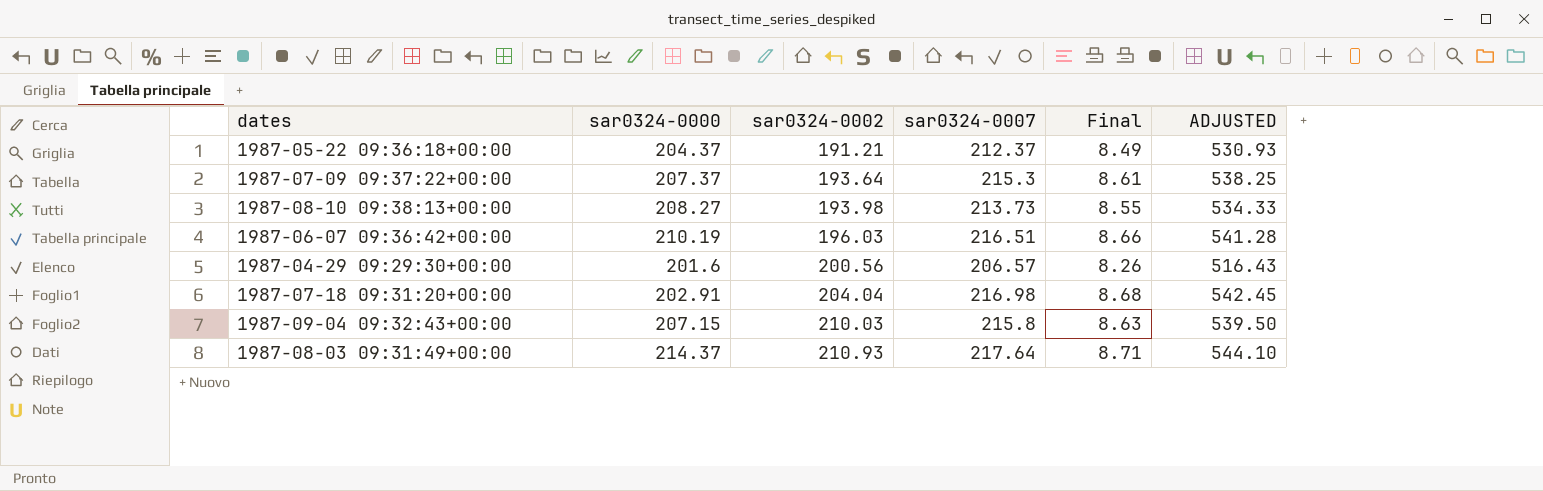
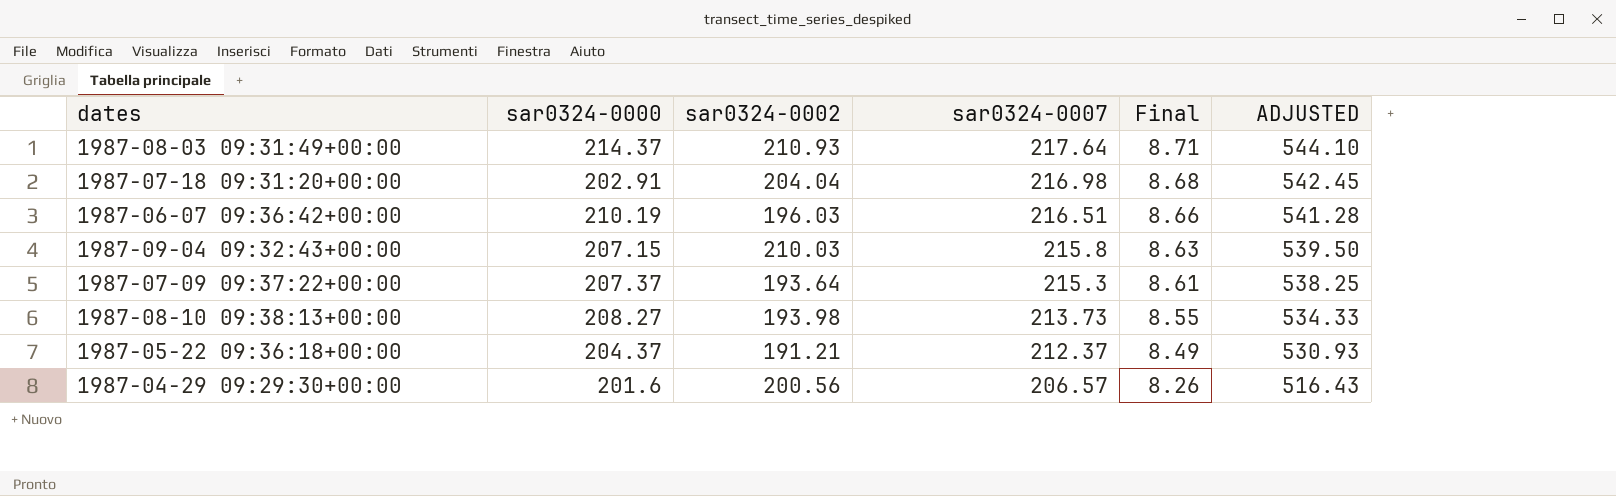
row order: sar0324-0002 ascending -> sar0324-0007 descending

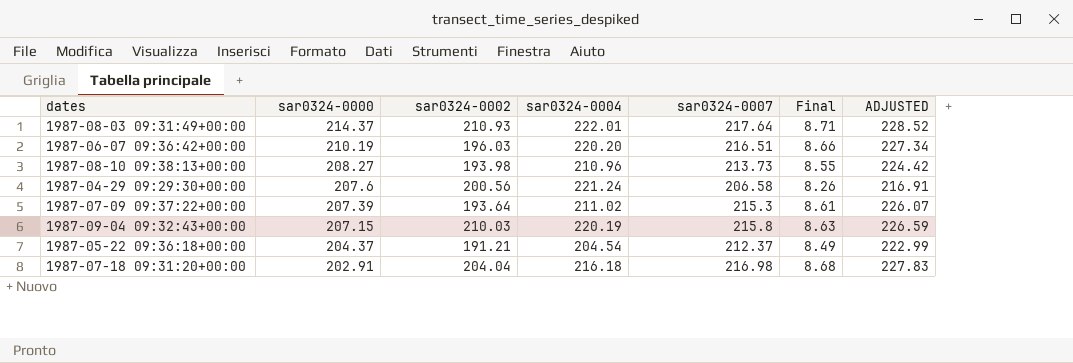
row order: sar0324-0007 descending -> sar0324-0000 descending
column sar0324-0004 | position: none -> 4
column ADJUSTED | formula: [sar0324-0007] * 2.5 -> [sar0324-0007] * 1.05
1987-04-29 09:29:30+00:00 | sar0324-0000: 201.6 -> 207.6
1987-04-29 09:29:30+00:00 | sar0324-0007: 206.57 -> 206.58
1987-07-09 09:37:22+00:00 | sar0324-0000: 207.37 -> 207.39

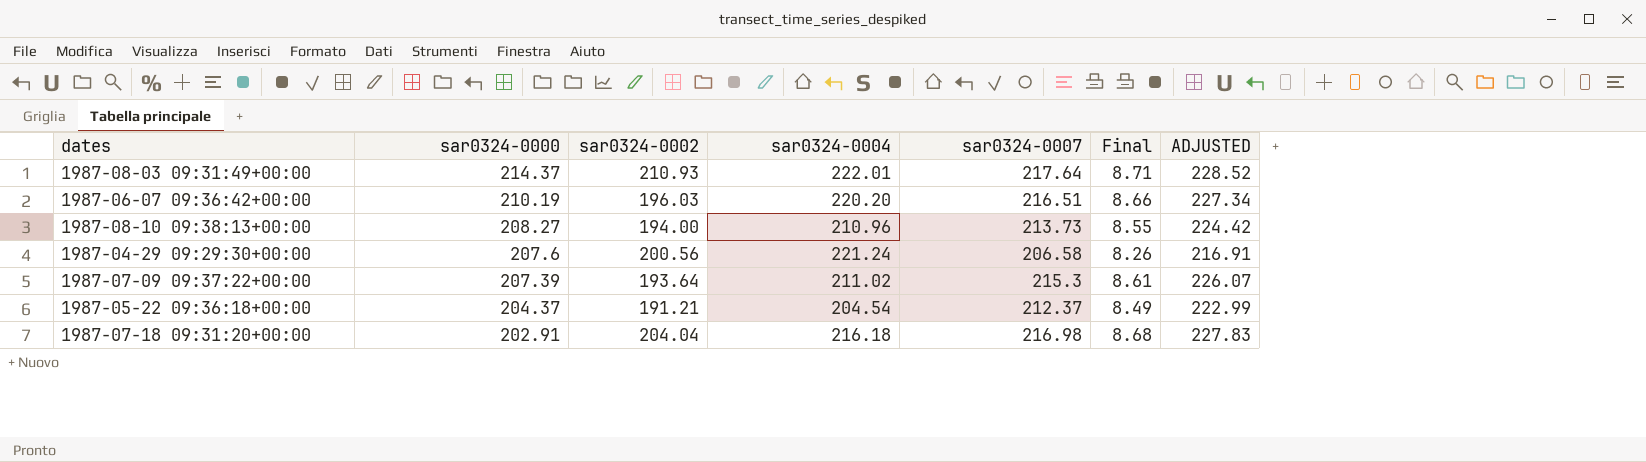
row 1987-09-04 09:32:43+00:00: 207.15 | 210.03 | 220.19 | 215.8 | 8.63 | 226.59 -> none
1987-08-10 09:38:13+00:00 | sar0324-0002: 193.98 -> 194.00

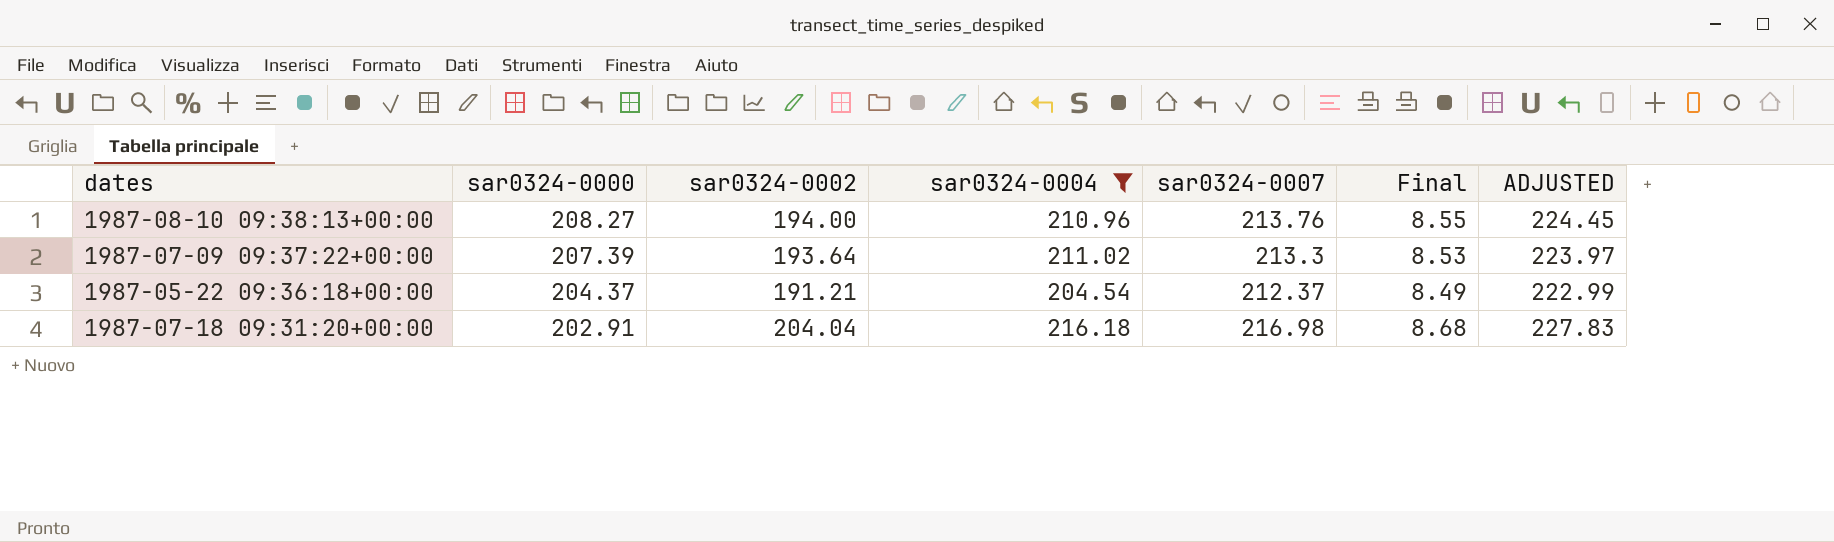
filter: none -> sar0324-0004 <= 216.18
1987-08-10 09:38:13+00:00 | sar0324-0007: 213.73 -> 213.76
1987-08-10 09:38:13+00:00 | ADJUSTED: 224.42 -> 224.45
1987-07-09 09:37:22+00:00 | sar0324-0007: 215.3 -> 213.3
1987-07-09 09:37:22+00:00 | Final: 8.61 -> 8.53
1987-07-09 09:37:22+00:00 | ADJUSTED: 226.07 -> 223.97

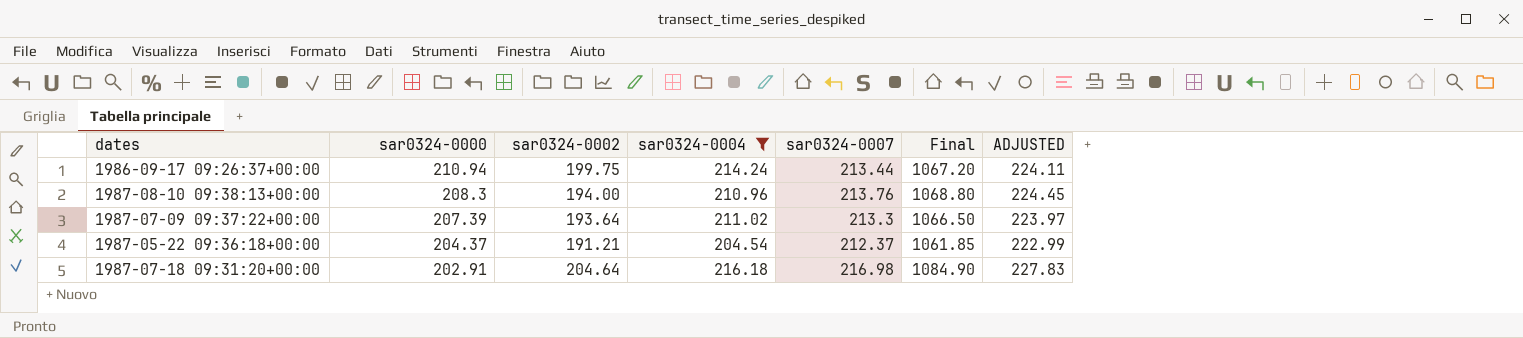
column Final | formula: [sar0324-0007] * 0.04 -> [sar0324-0007] * 5
row 1986-09-17 09:26:37+00:00: none -> 210.94 | 199.75 | 214.24 | 213.44 | 1067.20 | 224.11
1987-08-10 09:38:13+00:00 | sar0324-0000: 208.27 -> 208.3
1987-07-18 09:31:20+00:00 | sar0324-0002: 204.04 -> 204.64

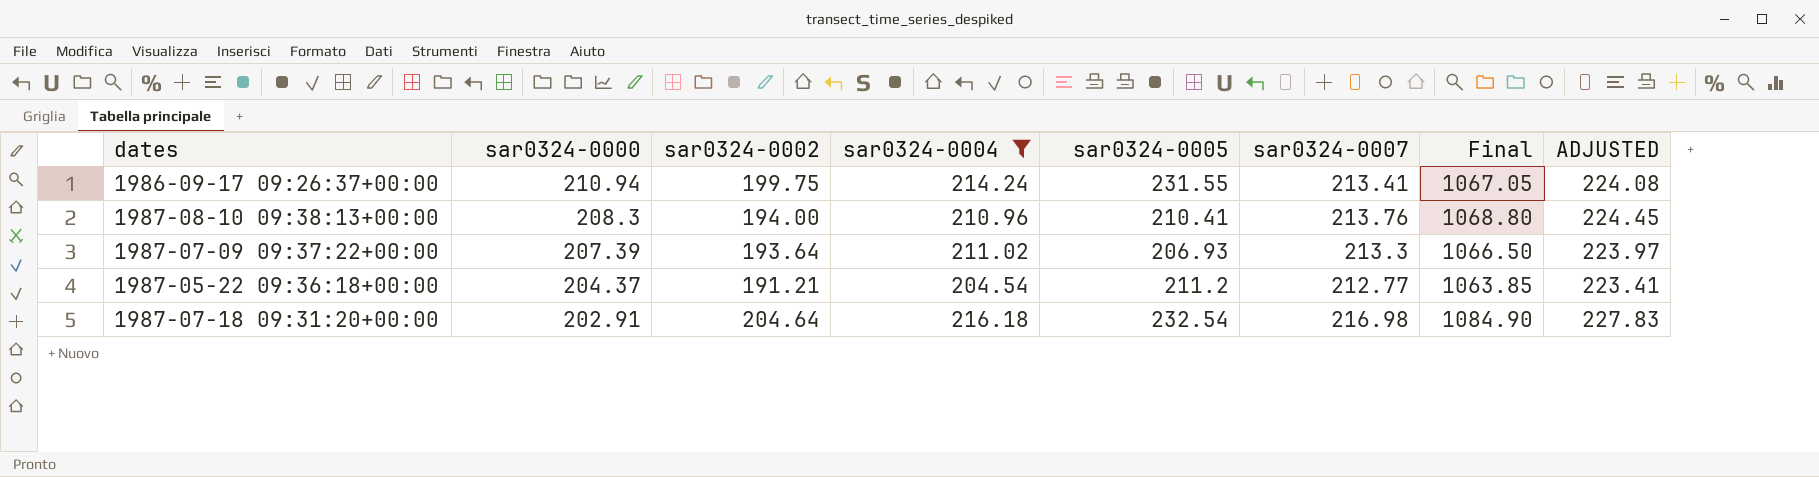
column sar0324-0005 | position: none -> 5
1986-09-17 09:26:37+00:00 | sar0324-0007: 213.44 -> 213.41
1986-09-17 09:26:37+00:00 | Final: 1067.20 -> 1067.05
1986-09-17 09:26:37+00:00 | ADJUSTED: 224.11 -> 224.08
1987-05-22 09:36:18+00:00 | sar0324-0007: 212.37 -> 212.77
1987-05-22 09:36:18+00:00 | Final: 1061.85 -> 1063.85
1987-05-22 09:36:18+00:00 | ADJUSTED: 222.99 -> 223.41

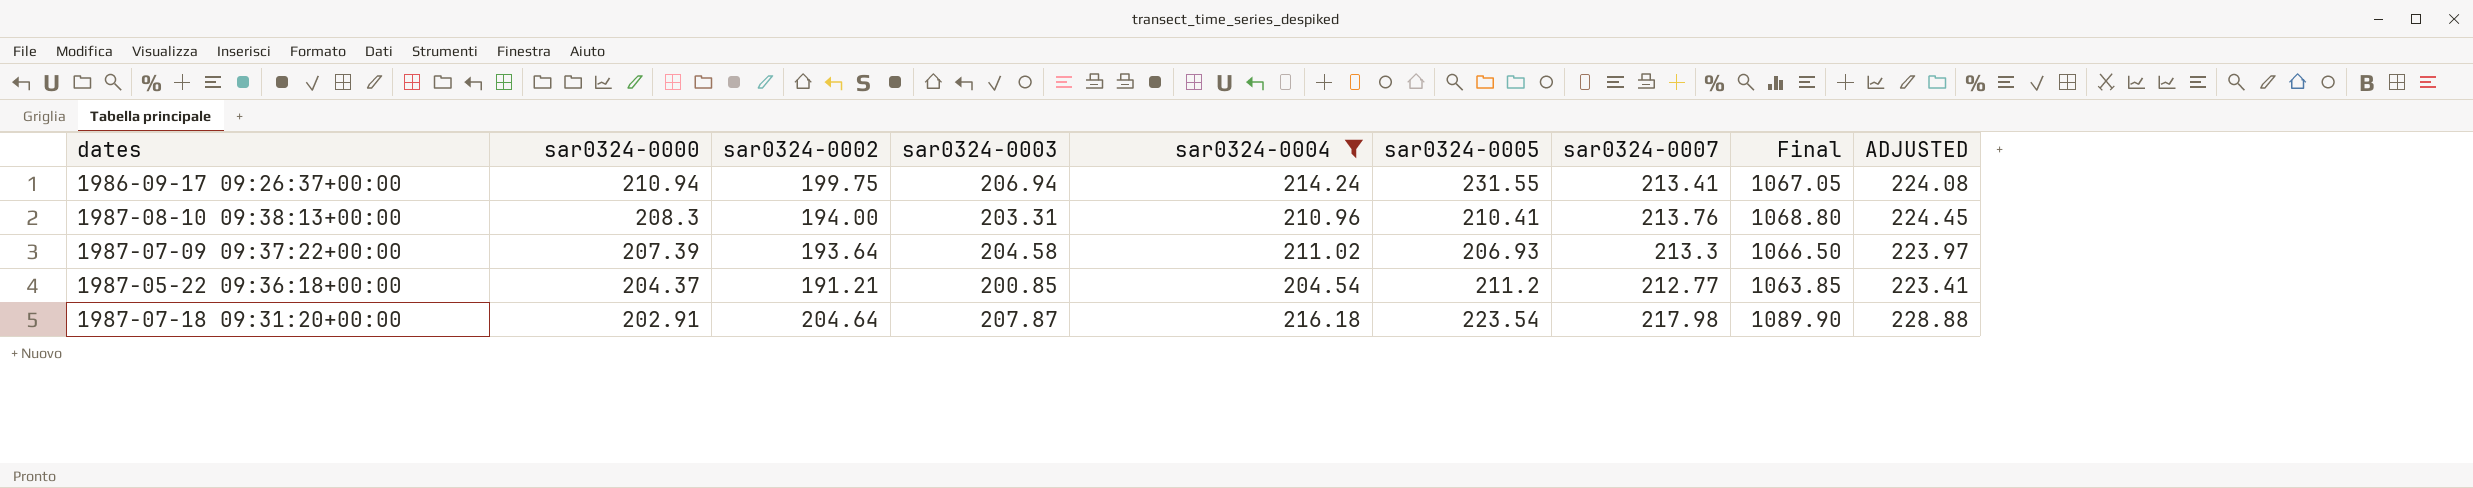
column sar0324-0003 | position: none -> 4
1987-07-18 09:31:20+00:00 | sar0324-0005: 232.54 -> 223.54
1987-07-18 09:31:20+00:00 | sar0324-0007: 216.98 -> 217.98
1987-07-18 09:31:20+00:00 | Final: 1084.90 -> 1089.90
1987-07-18 09:31:20+00:00 | ADJUSTED: 227.83 -> 228.88

